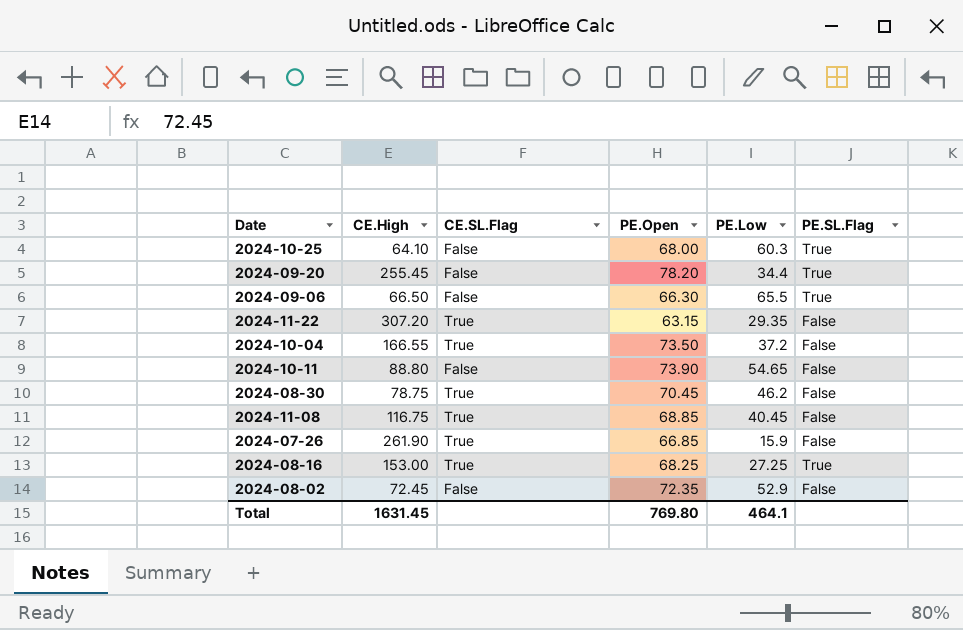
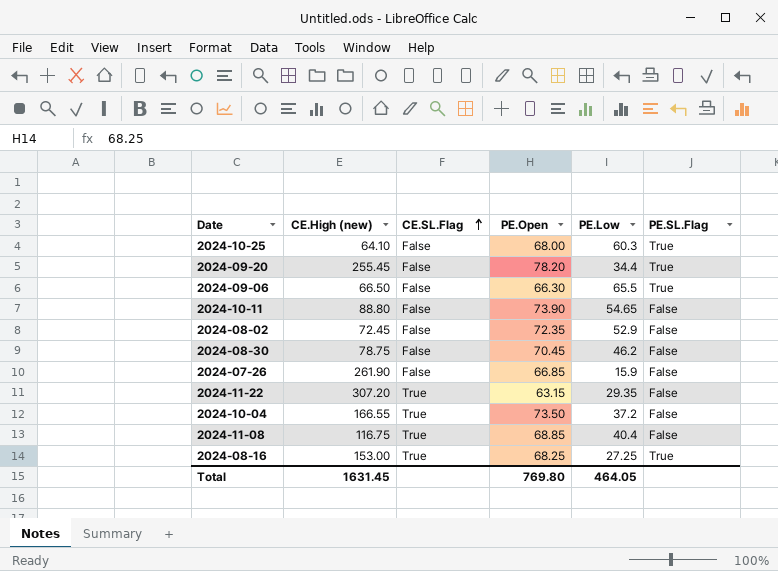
row order: none -> CE.SL.Flag ascending
column name: CE.High -> CE.High (new)
2024-08-30 | CE.SL.Flag: True -> False
2024-07-26 | CE.SL.Flag: True -> False
2024-11-08 | PE.Low: 40.45 -> 40.4
Total | PE.Low: 464.1 -> 464.05

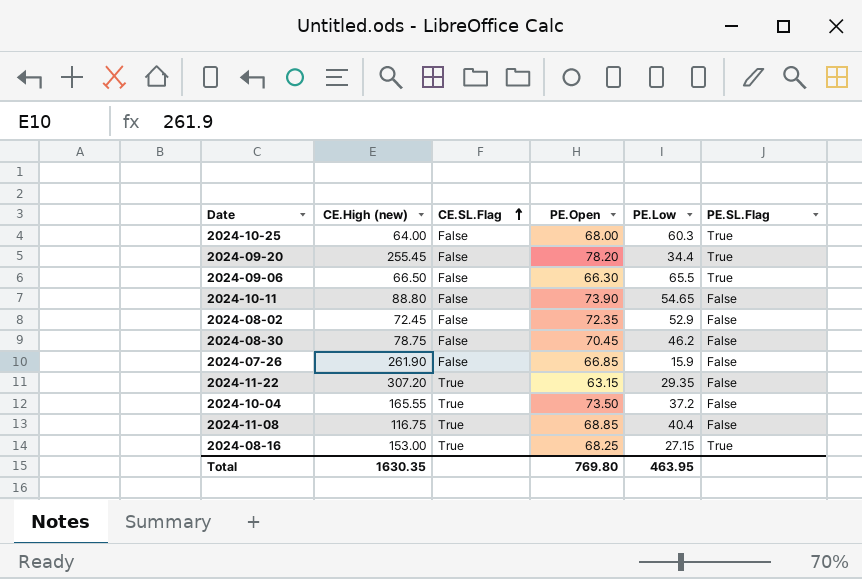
2024-10-25 | CE.High (new): 64.10 -> 64.00
2024-10-04 | CE.High (new): 166.55 -> 165.55
2024-08-16 | PE.Low: 27.25 -> 27.15
Total | CE.High (new): 1631.45 -> 1630.35
Total | PE.Low: 464.05 -> 463.95

